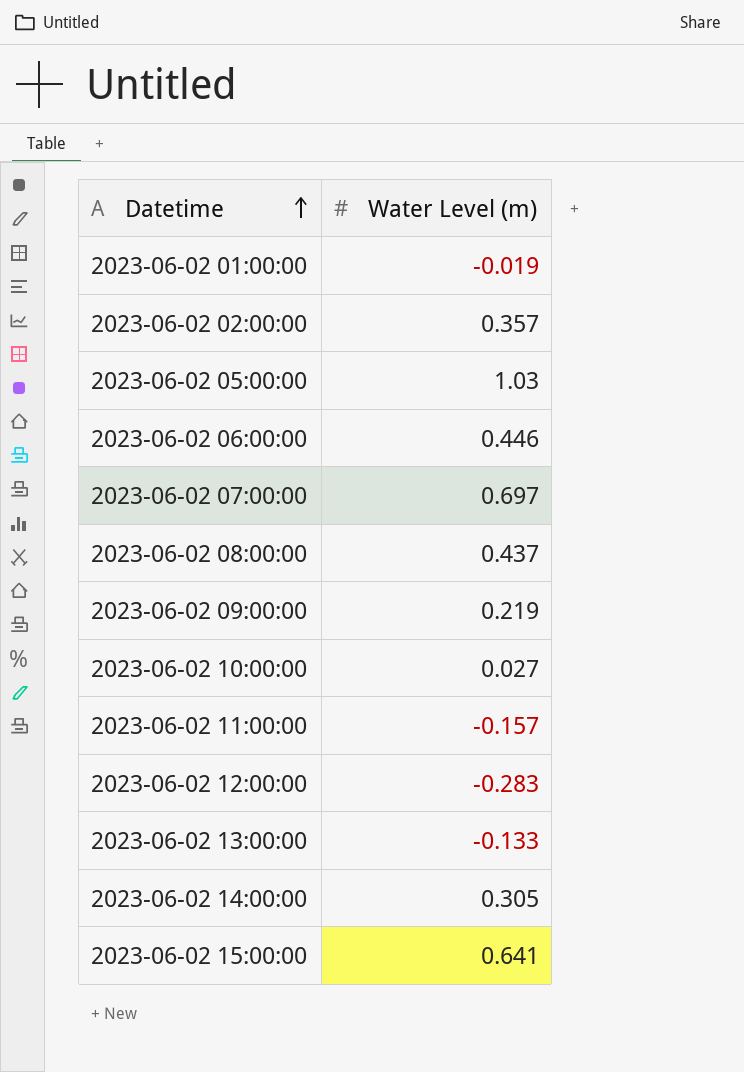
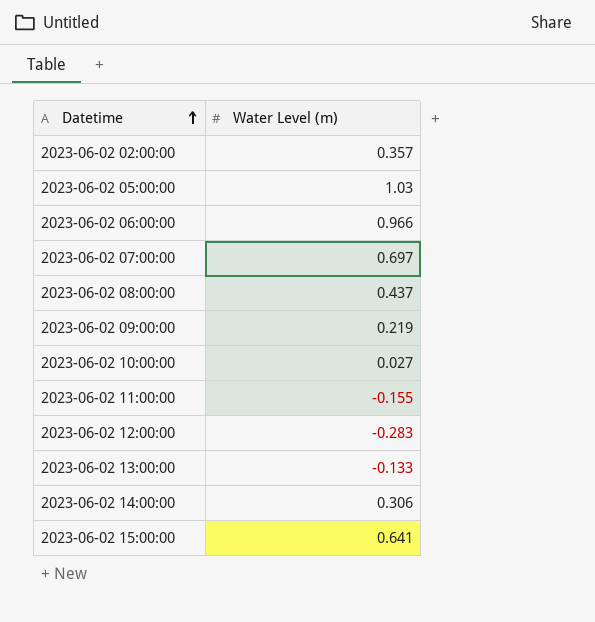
row 2023-06-02 01:00:00: -0.019 -> none
2023-06-02 06:00:00 | Water Level (m): 0.446 -> 0.966
2023-06-02 11:00:00 | Water Level (m): -0.157 -> -0.155
2023-06-02 14:00:00 | Water Level (m): 0.305 -> 0.306

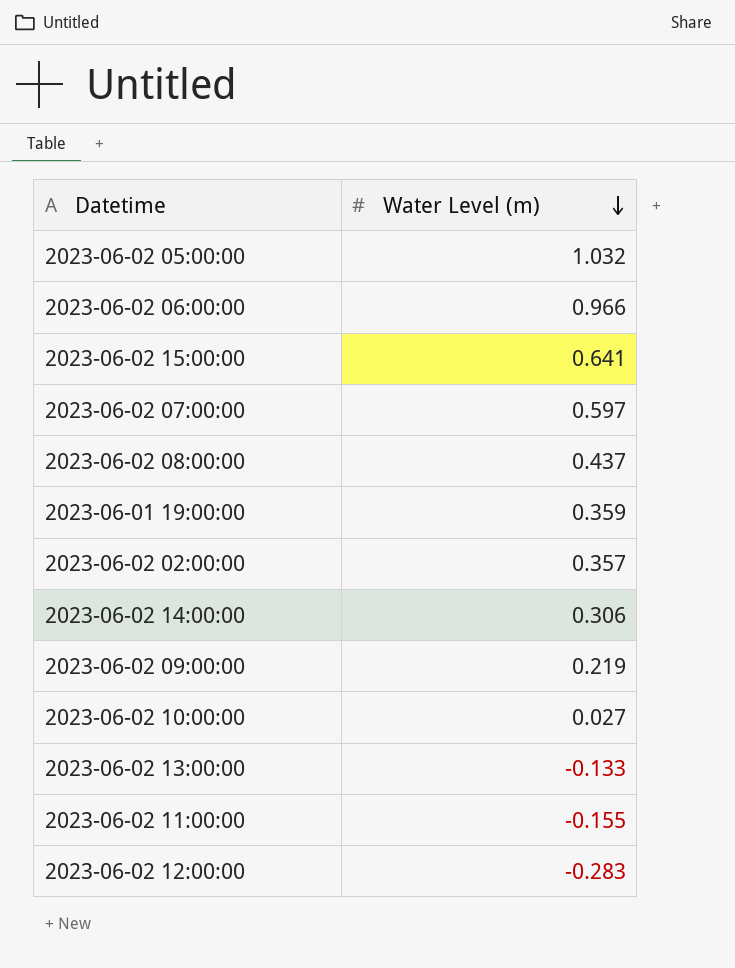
row order: Datetime ascending -> Water Level (m) descending
2023-06-02 05:00:00 | Water Level (m): 1.03 -> 1.032
2023-06-02 07:00:00 | Water Level (m): 0.697 -> 0.597
row 2023-06-01 19:00:00: none -> 0.359

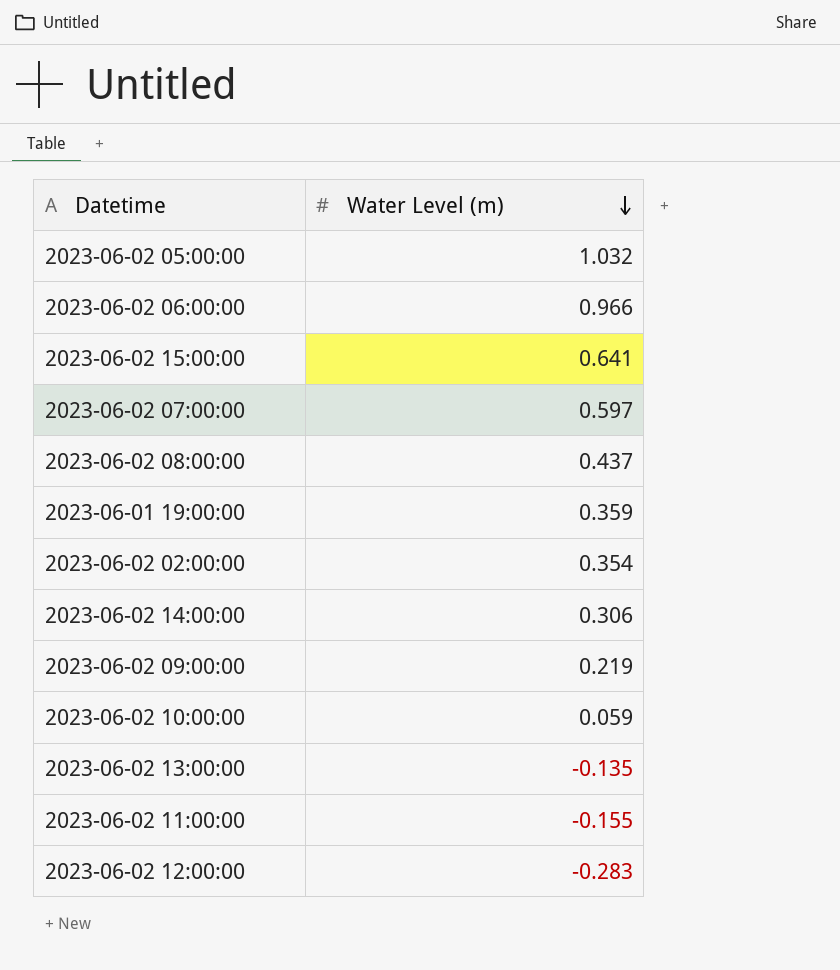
2023-06-02 02:00:00 | Water Level (m): 0.357 -> 0.354
2023-06-02 10:00:00 | Water Level (m): 0.027 -> 0.059
2023-06-02 13:00:00 | Water Level (m): -0.133 -> -0.135

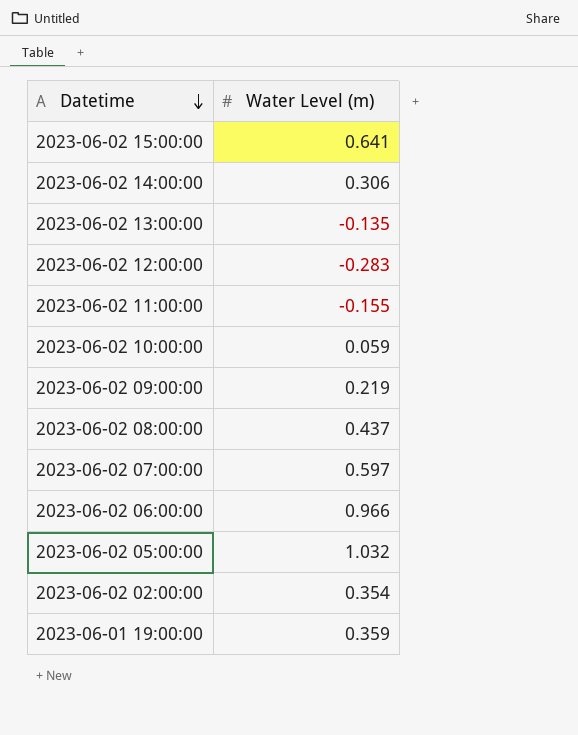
row order: Water Level (m) descending -> Datetime descending

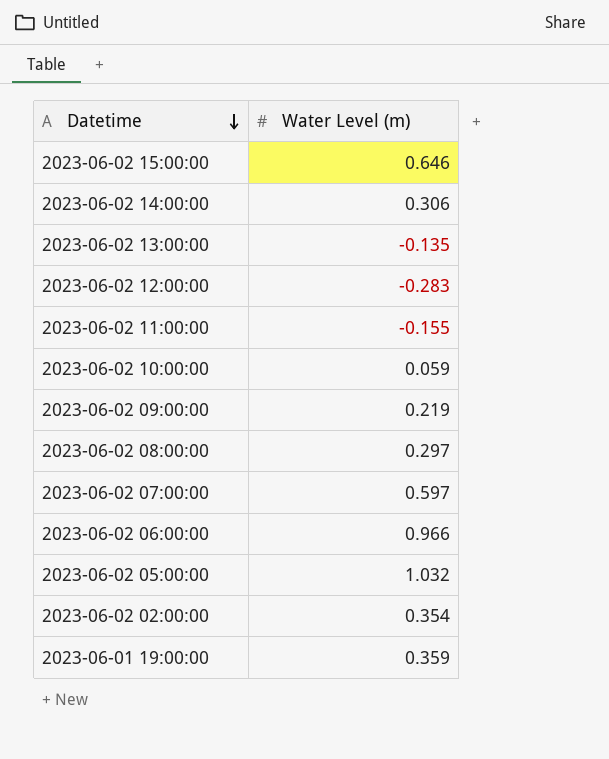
2023-06-02 15:00:00 | Water Level (m): 0.641 -> 0.646
2023-06-02 08:00:00 | Water Level (m): 0.437 -> 0.297

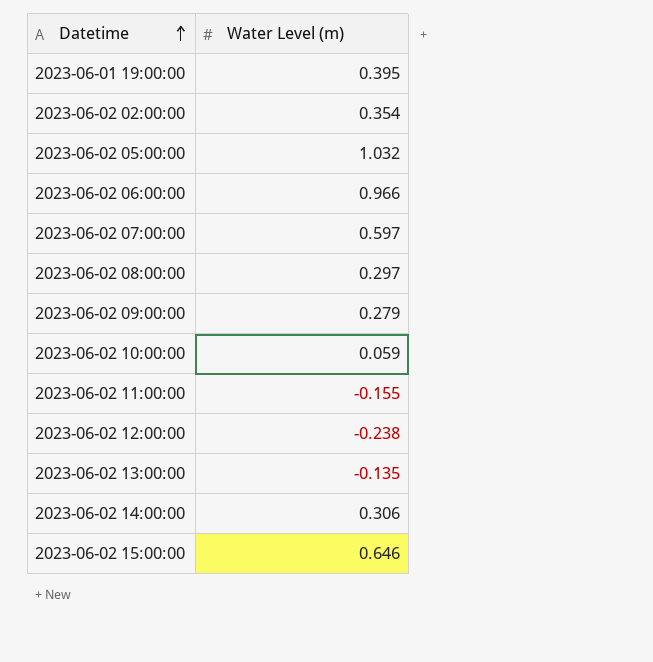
row order: Datetime descending -> Datetime ascending
2023-06-01 19:00:00 | Water Level (m): 0.359 -> 0.395
2023-06-02 09:00:00 | Water Level (m): 0.219 -> 0.279
2023-06-02 12:00:00 | Water Level (m): -0.283 -> -0.238

